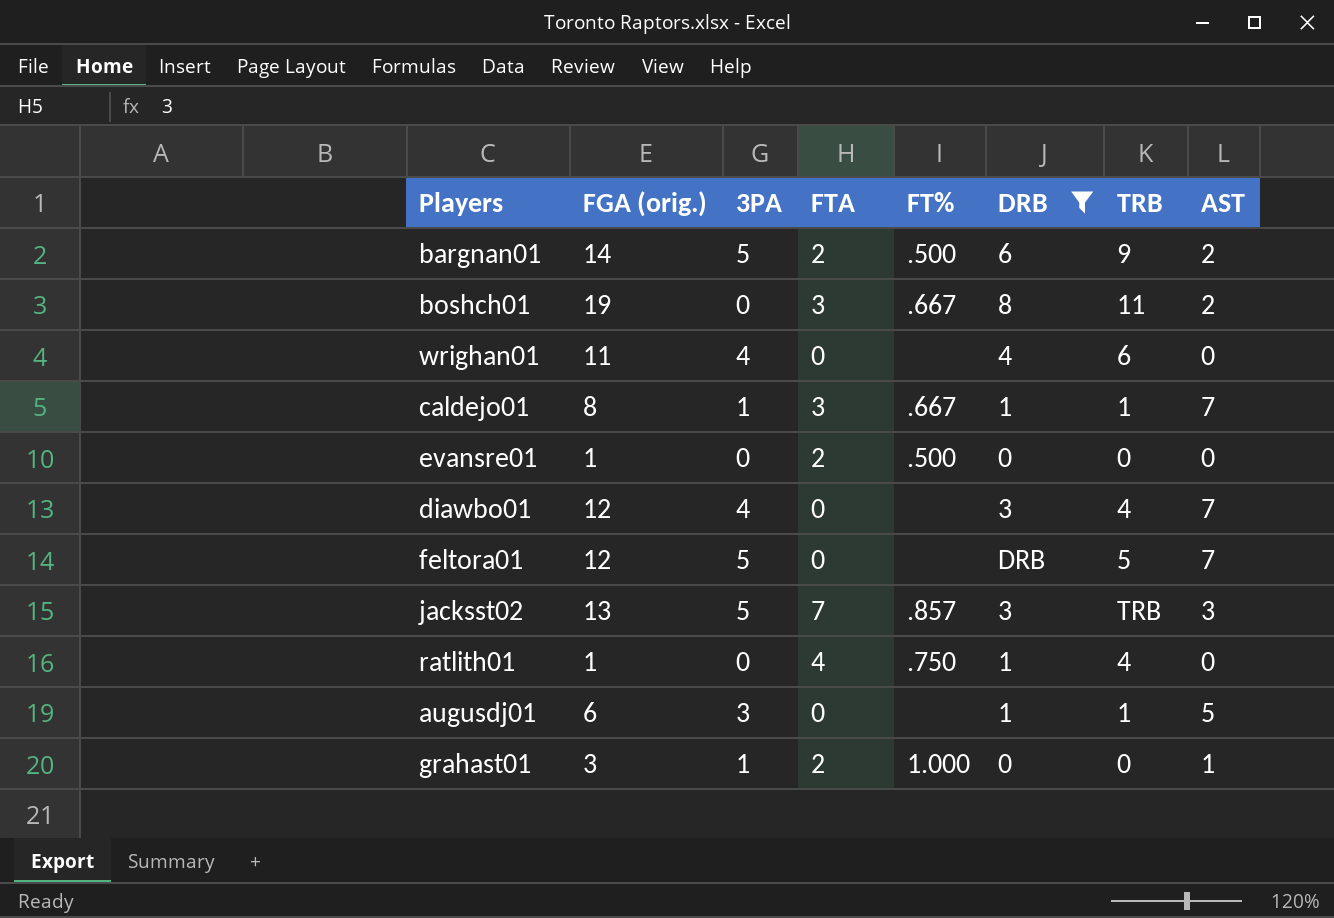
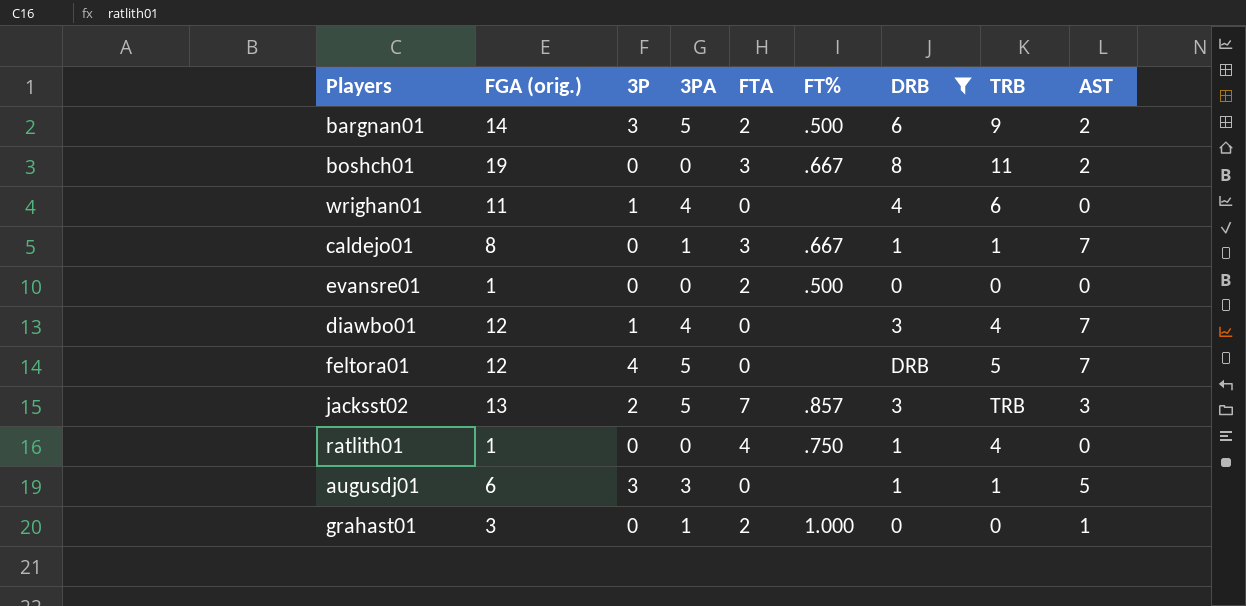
column 3P | position: none -> 3

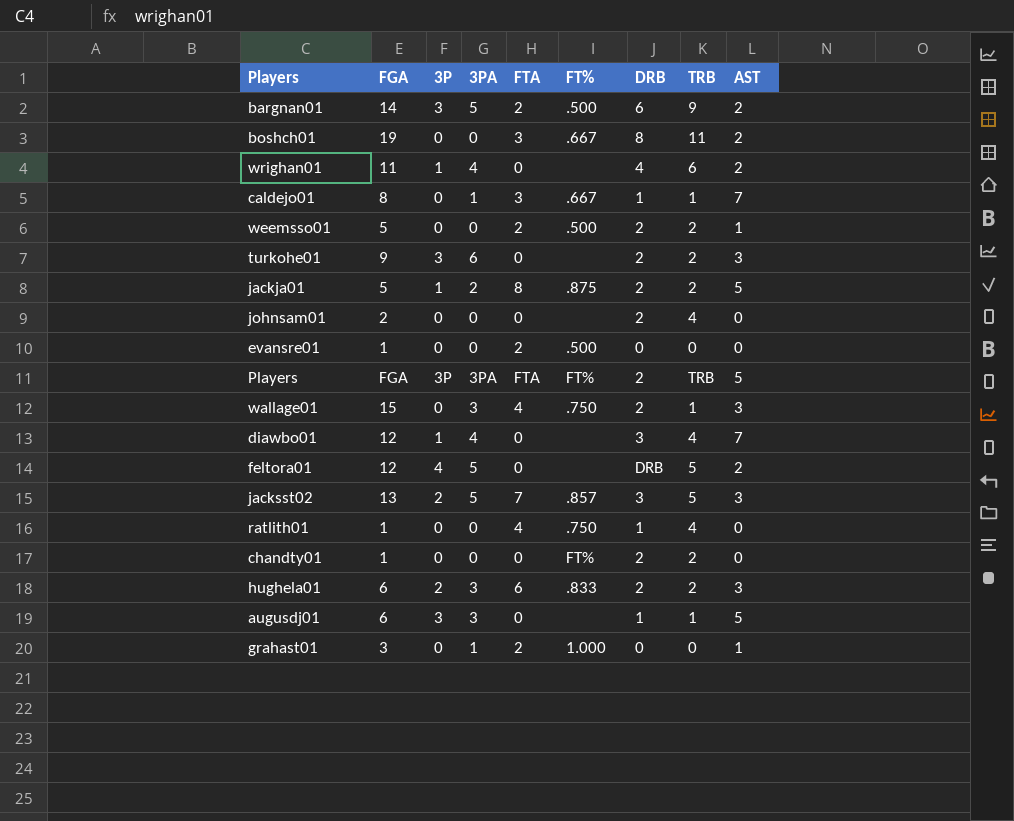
filter: DRB != 2 -> none
column name: FGA (orig.) -> FGA
wrighan01 | AST: 0 -> 2
feltora01 | AST: 7 -> 2
jacksst02 | TRB: TRB -> 5

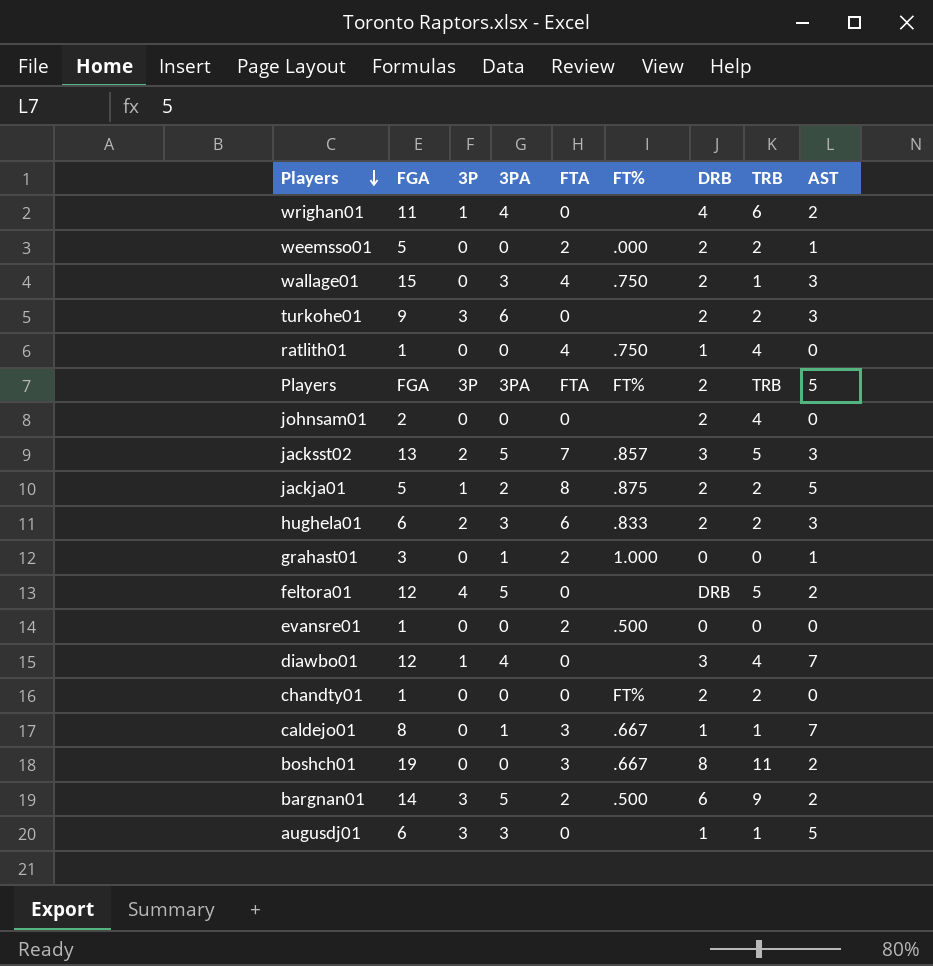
row order: none -> Players descending
weemsso01 | FT%: .500 -> .000

